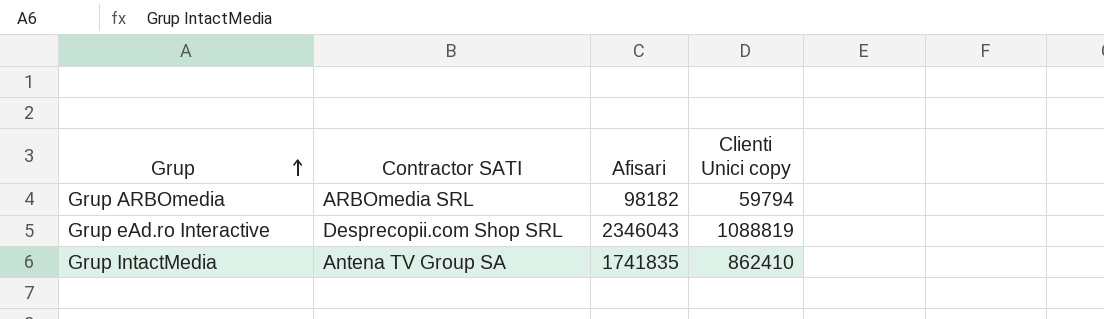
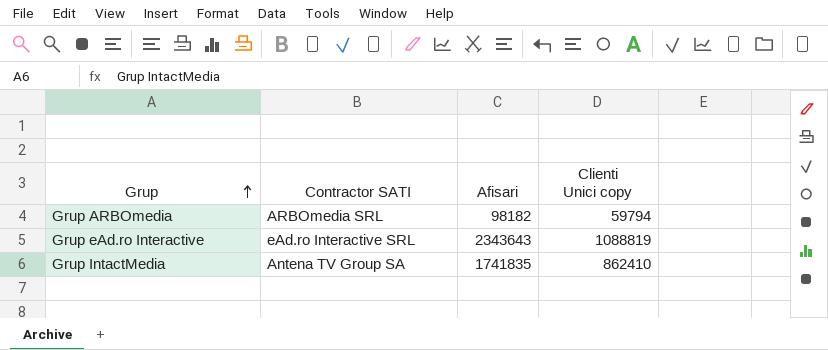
Grup eAd.ro Interactive | Contractor SATI: Desprecopii.com Shop SRL -> eAd.ro Interactive SRL
Grup eAd.ro Interactive | Afisari: 2346043 -> 2343643

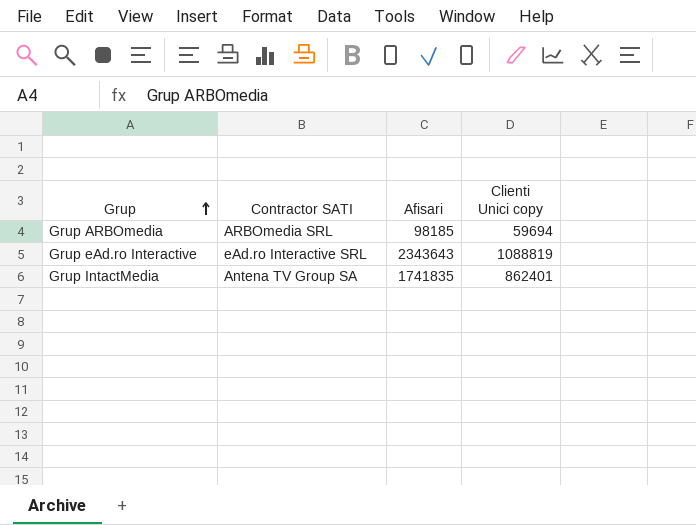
Grup ARBOmedia | Afisari: 98182 -> 98185
Grup ARBOmedia | Clienti Unici copy: 59794 -> 59694
Grup IntactMedia | Clienti Unici copy: 862410 -> 862401

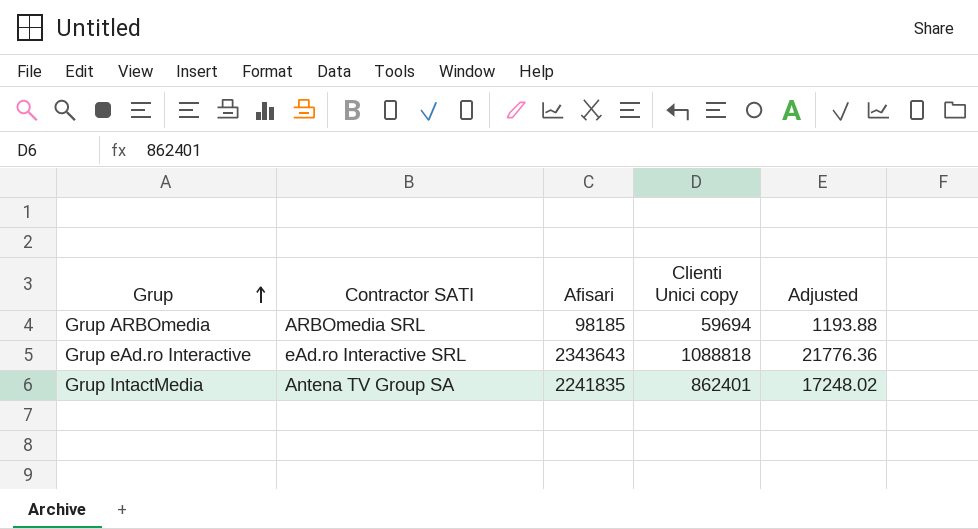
column Adjusted | formula: none -> [Clienti Unici copy] * 0.02
Grup eAd.ro Interactive | Clienti Unici copy: 1088819 -> 1088818
Grup IntactMedia | Afisari: 1741835 -> 2241835

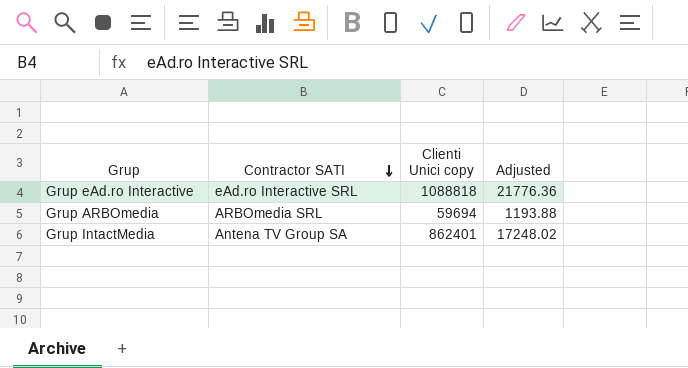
row order: Grup ascending -> Contractor SATI descending
column Afisari | position: 3 -> none

